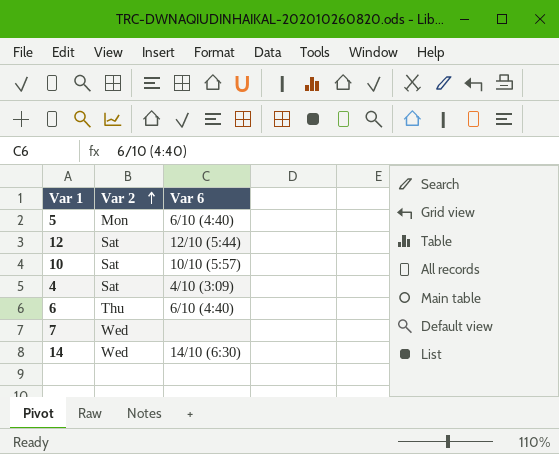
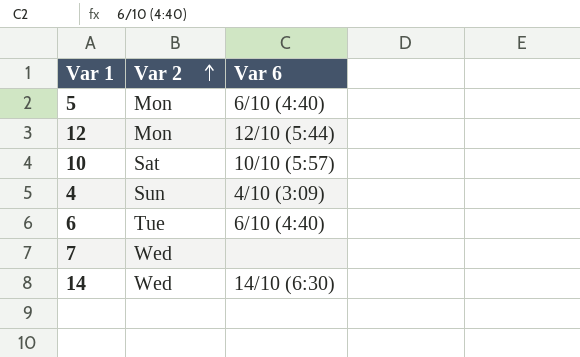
12 | Var 2: Sat -> Mon
4 | Var 2: Sat -> Sun
6 | Var 2: Thu -> Tue

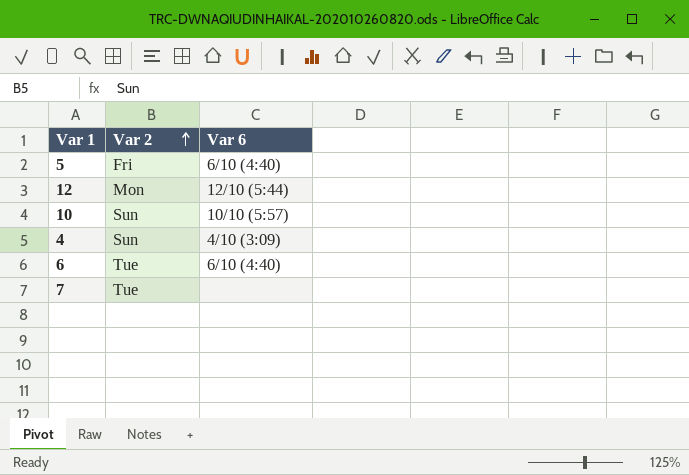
row 14: Wed | 14/10 (6:30) -> none
5 | Var 2: Mon -> Fri
10 | Var 2: Sat -> Sun
7 | Var 2: Wed -> Tue

